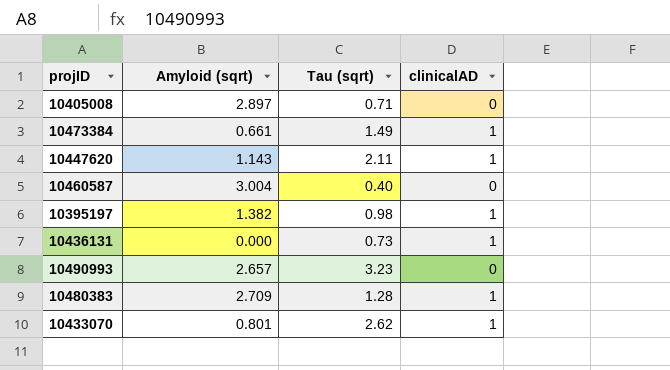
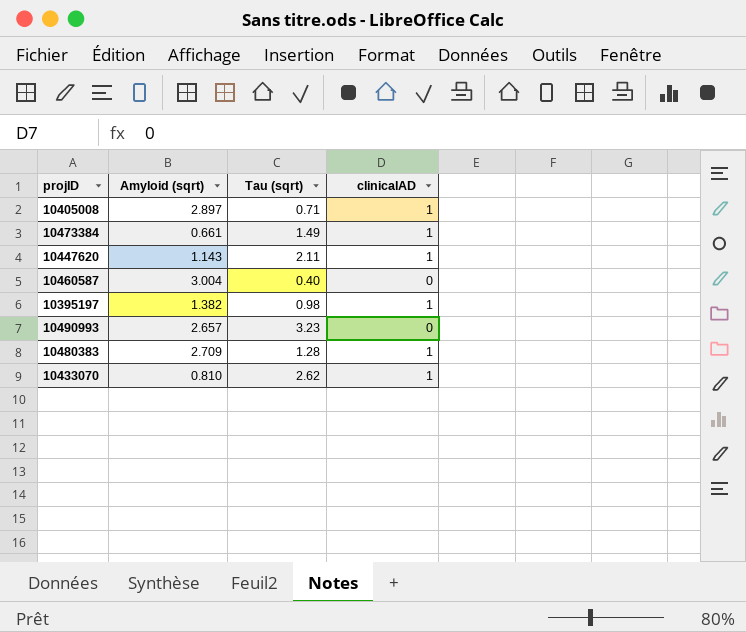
row 10436131: 0.000 | 0.73 | 1 -> none
10405008 | clinicalAD: 0 -> 1
10433070 | Amyloid (sqrt): 0.801 -> 0.810

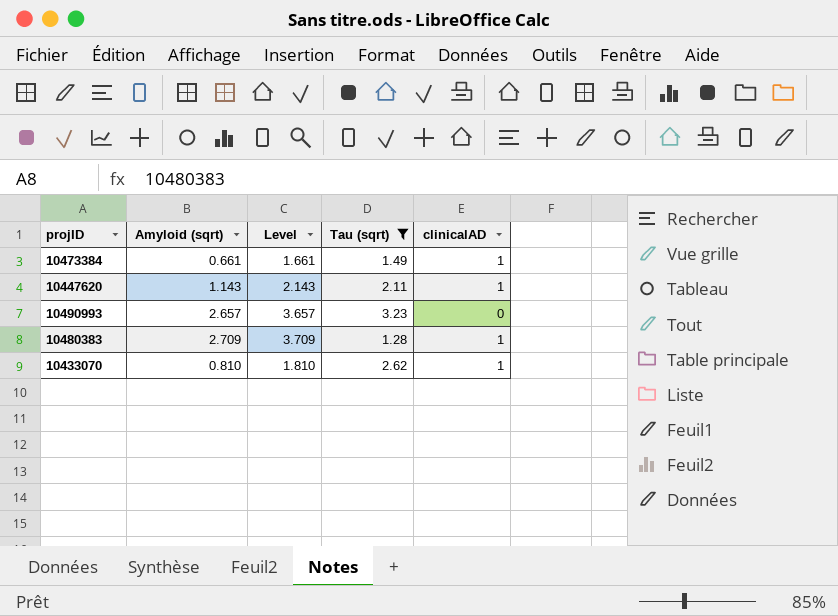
filter: none -> Tau (sqrt) >= 1.28
column Level | formula: none -> [Amyloid (sqrt)] + 1

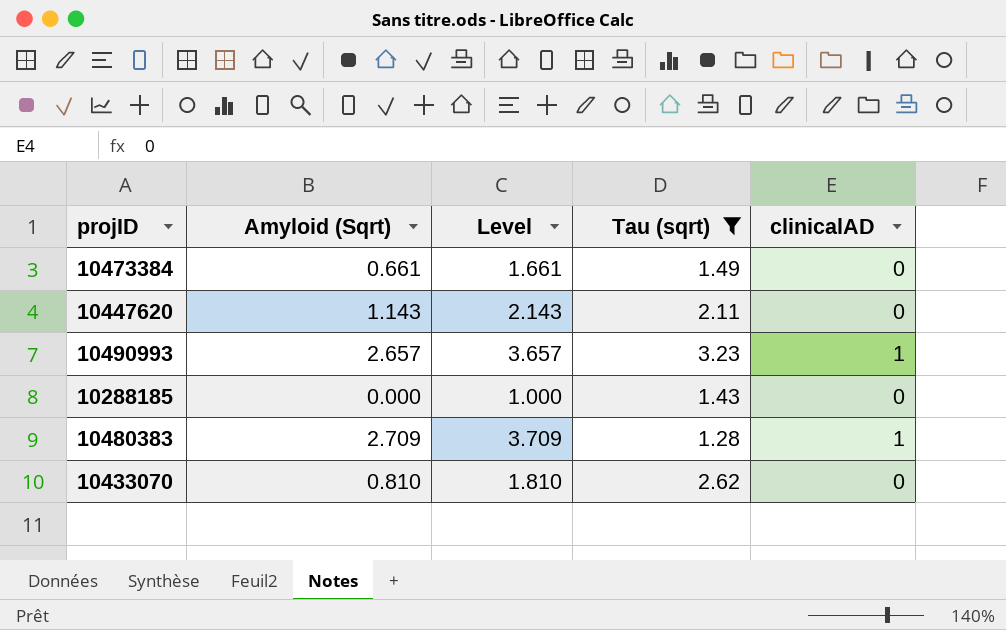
column name: Amyloid (sqrt) -> Amyloid (Sqrt)
10473384 | clinicalAD: 1 -> 0
10447620 | clinicalAD: 1 -> 0
10490993 | clinicalAD: 0 -> 1
row 10288185: none -> 0.000 | 1.000 | 1.43 | 0
10433070 | clinicalAD: 1 -> 0

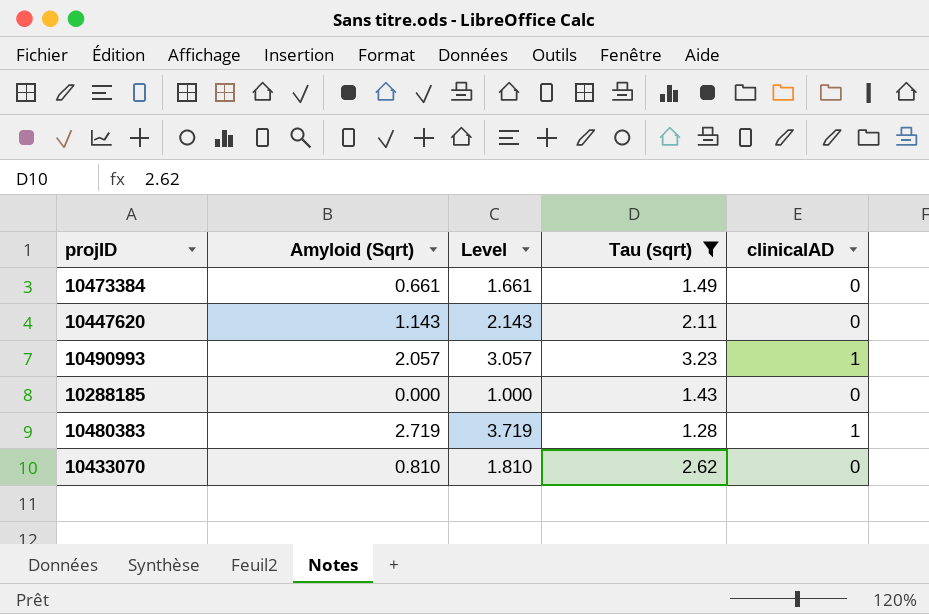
10490993 | Amyloid (Sqrt): 2.657 -> 2.057
10490993 | Level: 3.657 -> 3.057
10480383 | Amyloid (Sqrt): 2.709 -> 2.719
10480383 | Level: 3.709 -> 3.719

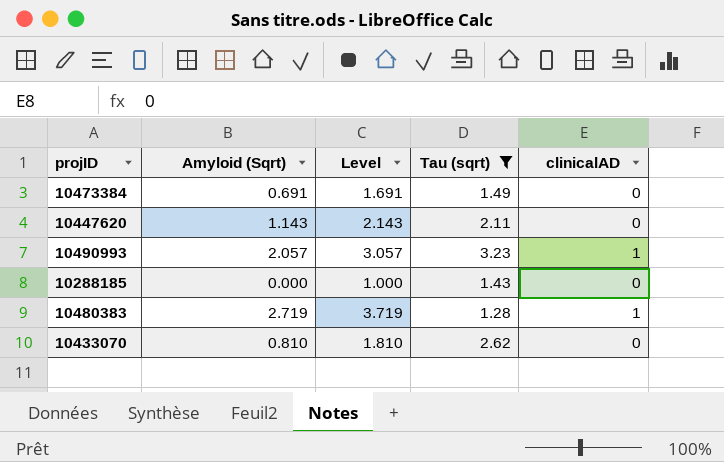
10473384 | Amyloid (Sqrt): 0.661 -> 0.691
10473384 | Level: 1.661 -> 1.691

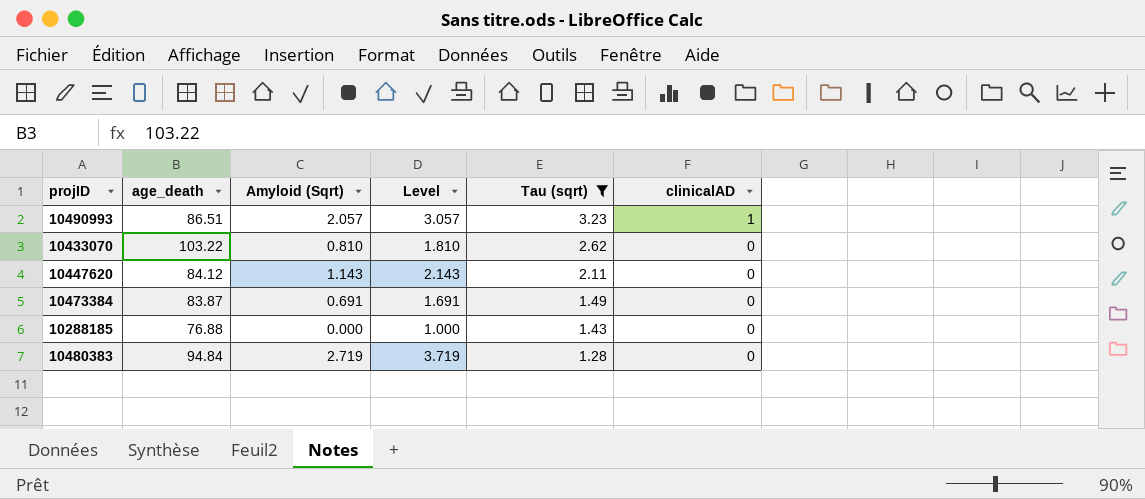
row order: none -> Tau (sqrt) descending
column age_death | position: none -> 2
10480383 | clinicalAD: 1 -> 0

